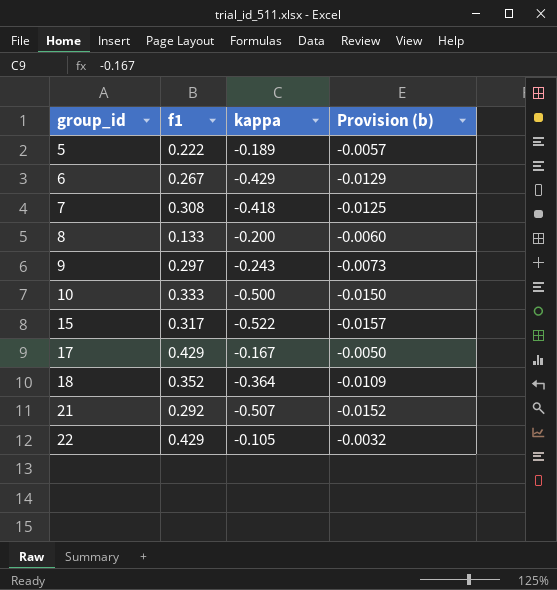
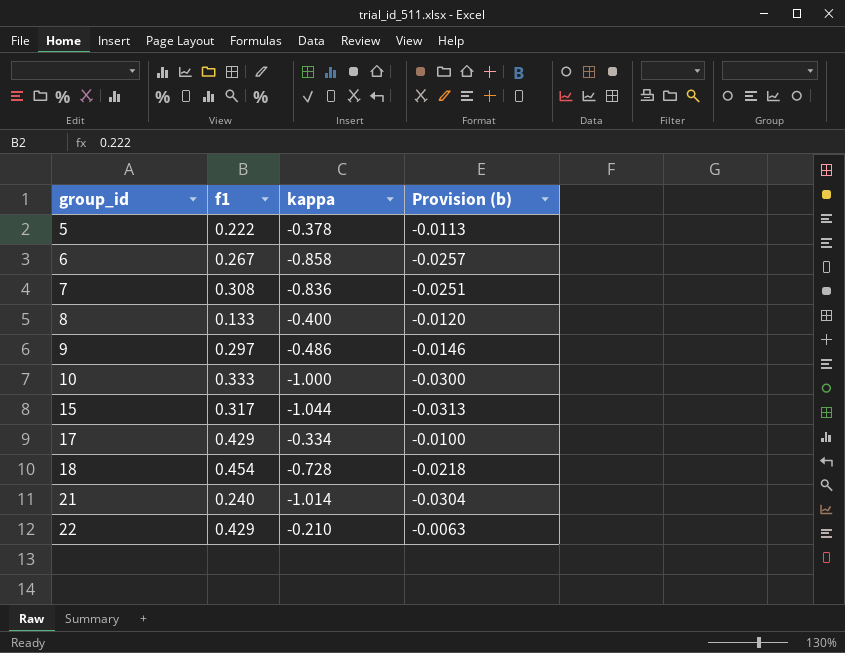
5 | kappa: -0.189 -> -0.378
5 | Provision (b): -0.0057 -> -0.0113
6 | kappa: -0.429 -> -0.858
6 | Provision (b): -0.0129 -> -0.0257
7 | kappa: -0.418 -> -0.836
7 | Provision (b): -0.0125 -> -0.0251
8 | kappa: -0.200 -> -0.400
8 | Provision (b): -0.0060 -> -0.0120
9 | kappa: -0.243 -> -0.486
9 | Provision (b): -0.0073 -> -0.0146
10 | kappa: -0.500 -> -1.000
10 | Provision (b): -0.0150 -> -0.0300
15 | kappa: -0.522 -> -1.044
15 | Provision (b): -0.0157 -> -0.0313
17 | kappa: -0.167 -> -0.334
17 | Provision (b): -0.0050 -> -0.0100
18 | f1: 0.352 -> 0.454
18 | kappa: -0.364 -> -0.728
18 | Provision (b): -0.0109 -> -0.0218
21 | f1: 0.292 -> 0.240
21 | kappa: -0.507 -> -1.014
21 | Provision (b): -0.0152 -> -0.0304
22 | kappa: -0.105 -> -0.210
22 | Provision (b): -0.0032 -> -0.0063

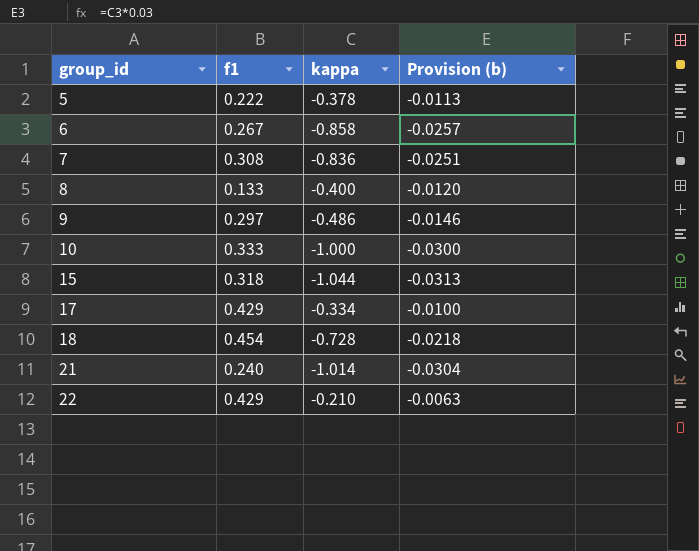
15 | f1: 0.317 -> 0.318

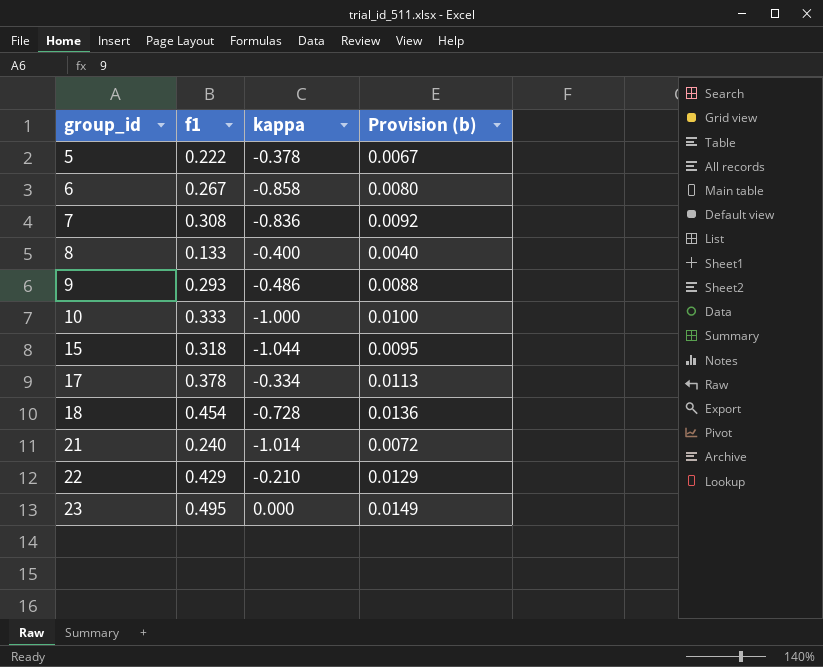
column Provision (b) | formula: [kappa] * 0.03 -> [f1] * 0.03
9 | f1: 0.297 -> 0.293
17 | f1: 0.429 -> 0.378
row 23: none -> 0.495 | 0.000 | 0.0149

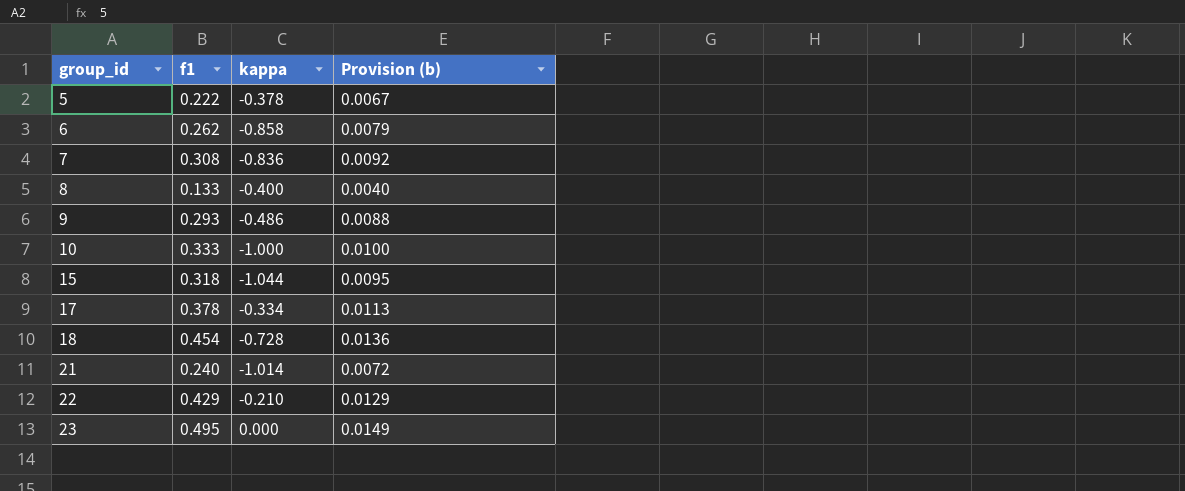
6 | f1: 0.267 -> 0.262
6 | Provision (b): 0.0080 -> 0.0079

